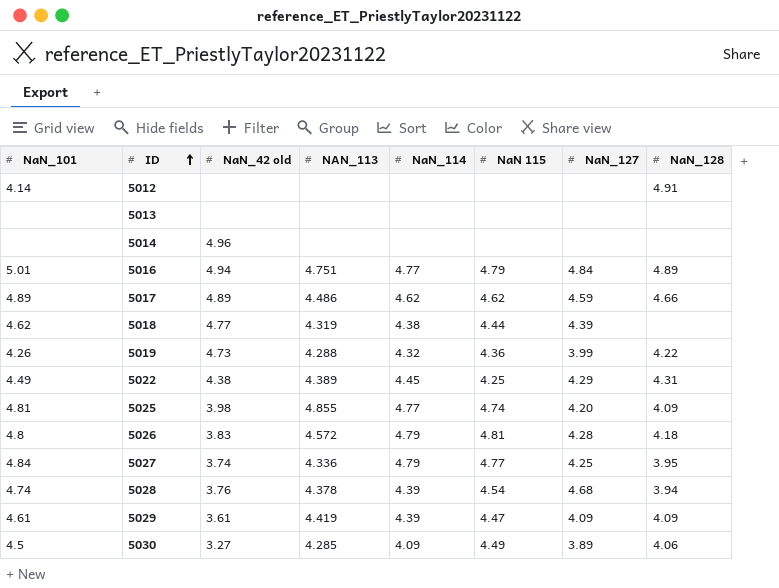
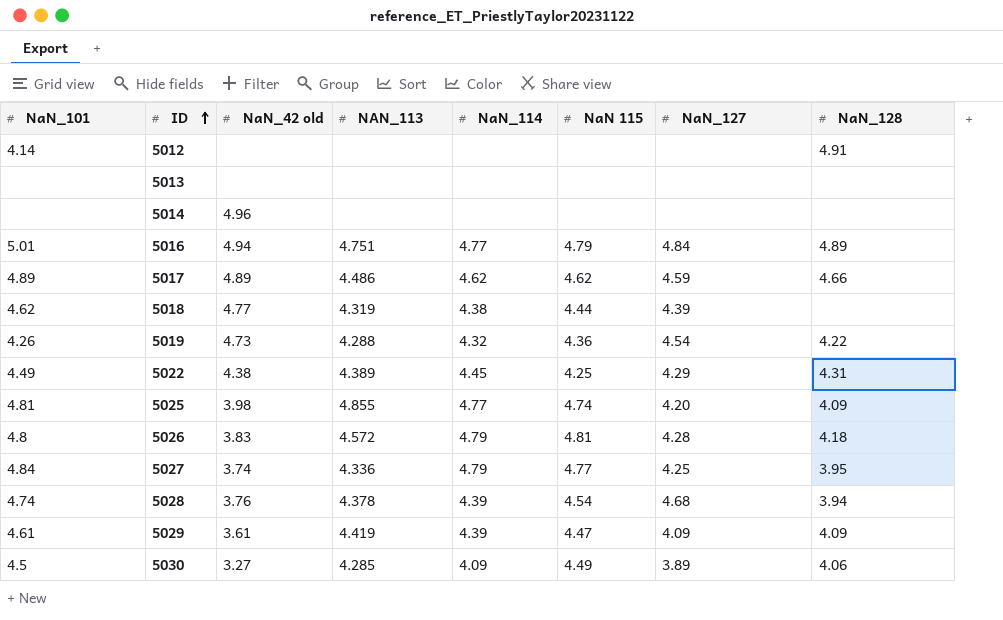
5019 | NaN_127: 3.99 -> 4.54

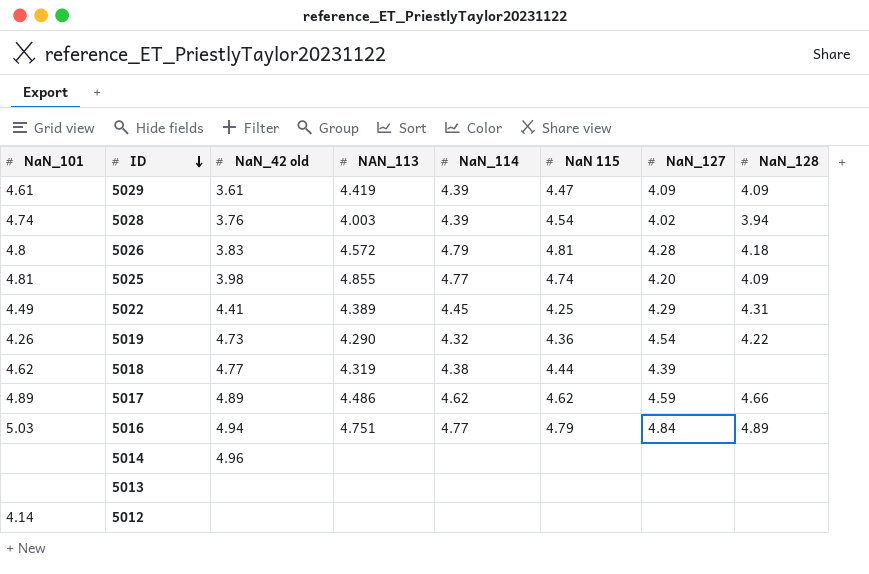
row order: ID ascending -> ID descending
row 5027: 4.84 | 3.74 | 4.336 | 4.79 | 4.77 | 4.25 | 3.95 -> none
row 5030: 4.5 | 3.27 | 4.285 | 4.09 | 4.49 | 3.89 | 4.06 -> none
5028 | NAN_113: 4.378 -> 4.003
5028 | NaN_127: 4.68 -> 4.02
5022 | NaN_42 old: 4.38 -> 4.41
5019 | NAN_113: 4.288 -> 4.290
5016 | NaN_101: 5.01 -> 5.03
5012 | NaN_128: 4.91 -> none

